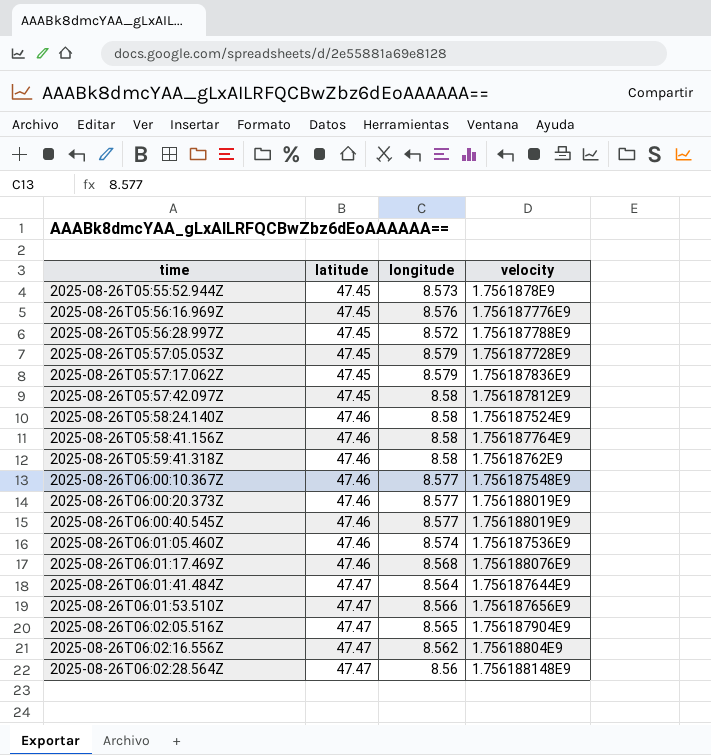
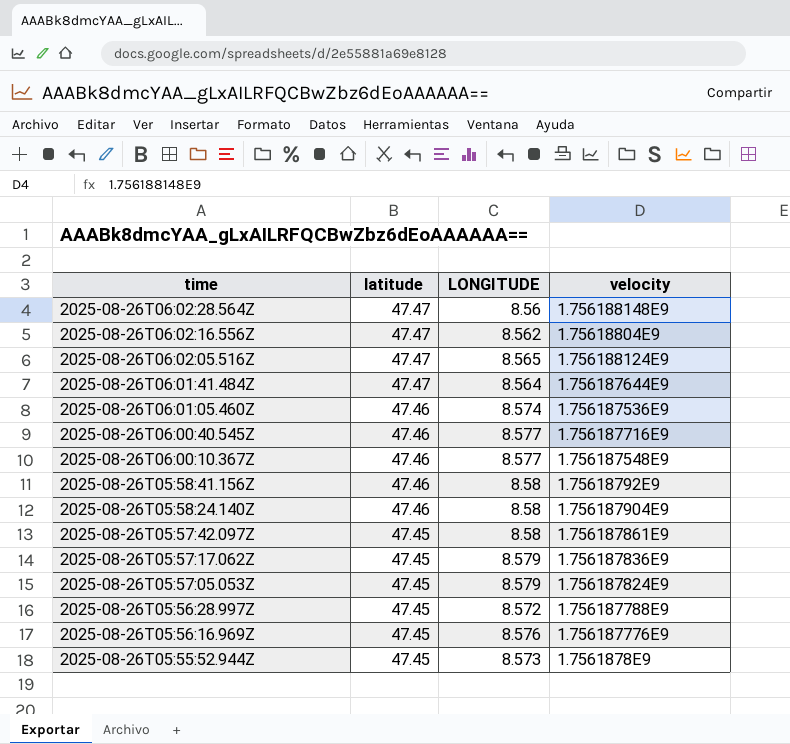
row order: time ascending -> time descending
column name: longitude -> LONGITUDE
row 2025-08-26T05:59:41.318Z: 47.46 | 8.58 | 1.75618762E9 -> none
row 2025-08-26T06:00:20.373Z: 47.46 | 8.577 | 1.756188019E9 -> none
row 2025-08-26T06:01:17.469Z: 47.46 | 8.568 | 1.756188076E9 -> none
row 2025-08-26T06:01:53.510Z: 47.47 | 8.566 | 1.756187656E9 -> none
2025-08-26T06:02:05.516Z | velocity: 1.756187904E9 -> 1.756188124E9
2025-08-26T06:00:40.545Z | velocity: 1.756188019E9 -> 1.756187716E9
2025-08-26T05:58:41.156Z | velocity: 1.756187764E9 -> 1.75618792E9
2025-08-26T05:58:24.140Z | velocity: 1.756187524E9 -> 1.756187904E9
2025-08-26T05:57:42.097Z | velocity: 1.756187812E9 -> 1.756187861E9
2025-08-26T05:57:05.053Z | velocity: 1.756187728E9 -> 1.756187824E9

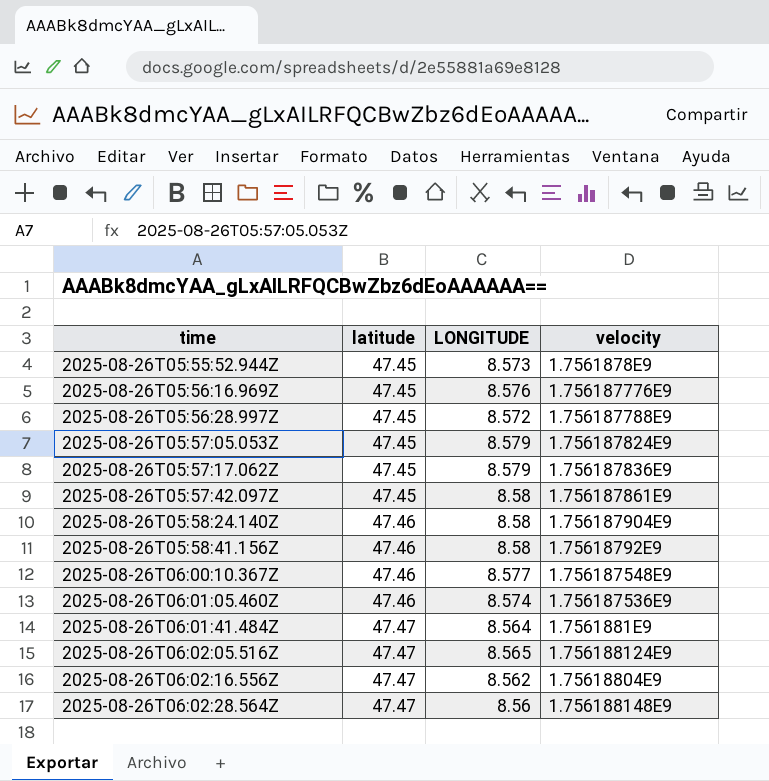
row order: time descending -> time ascending
row 2025-08-26T06:00:40.545Z: 47.46 | 8.577 | 1.756187716E9 -> none
2025-08-26T06:01:41.484Z | velocity: 1.756187644E9 -> 1.7561881E9

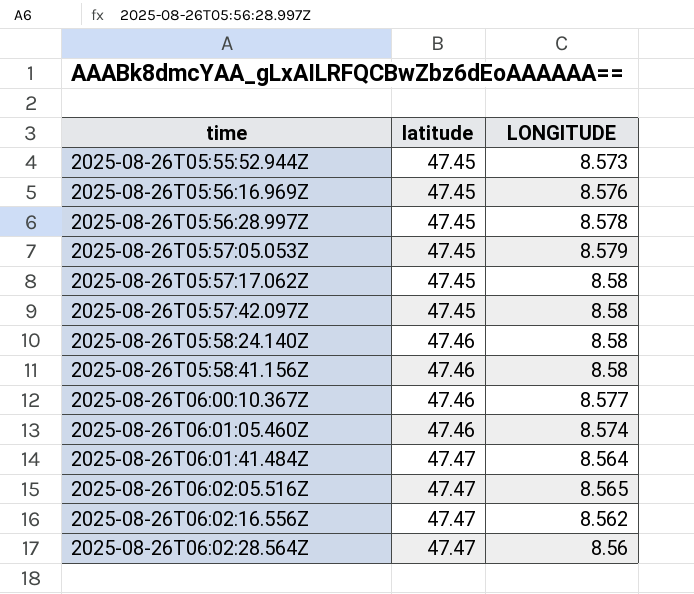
column velocity | position: 4 -> none
2025-08-26T05:56:28.997Z | LONGITUDE: 8.572 -> 8.578
2025-08-26T05:57:17.062Z | LONGITUDE: 8.579 -> 8.58

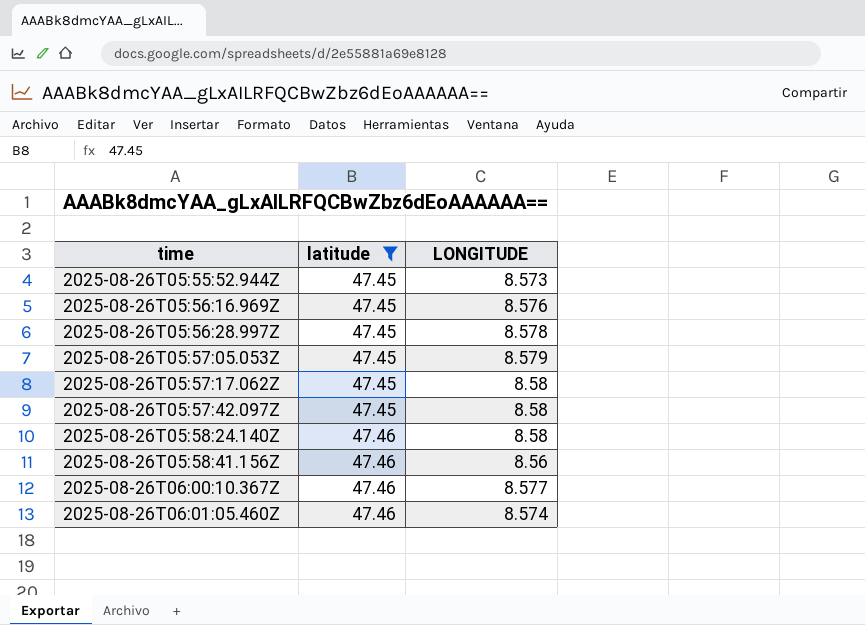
filter: none -> latitude != 47.47
2025-08-26T05:58:41.156Z | LONGITUDE: 8.58 -> 8.56

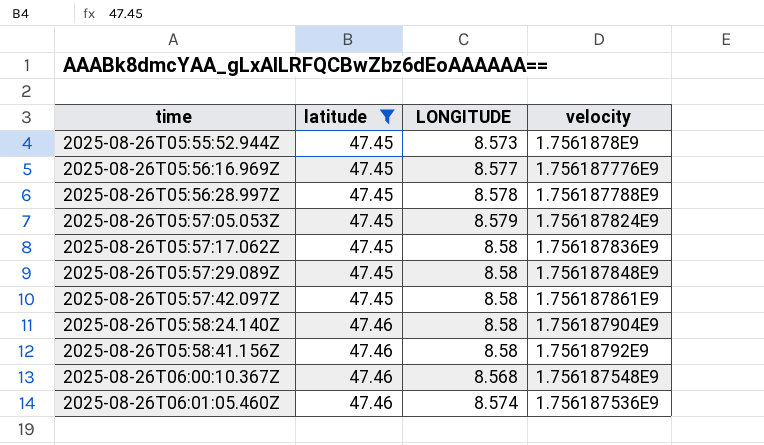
column velocity | position: none -> 4
2025-08-26T05:56:16.969Z | LONGITUDE: 8.576 -> 8.577
row 2025-08-26T05:57:29.089Z: none -> 47.45 | 8.58 | 1.756187848E9
2025-08-26T05:58:41.156Z | LONGITUDE: 8.56 -> 8.58
2025-08-26T06:00:10.367Z | LONGITUDE: 8.577 -> 8.568

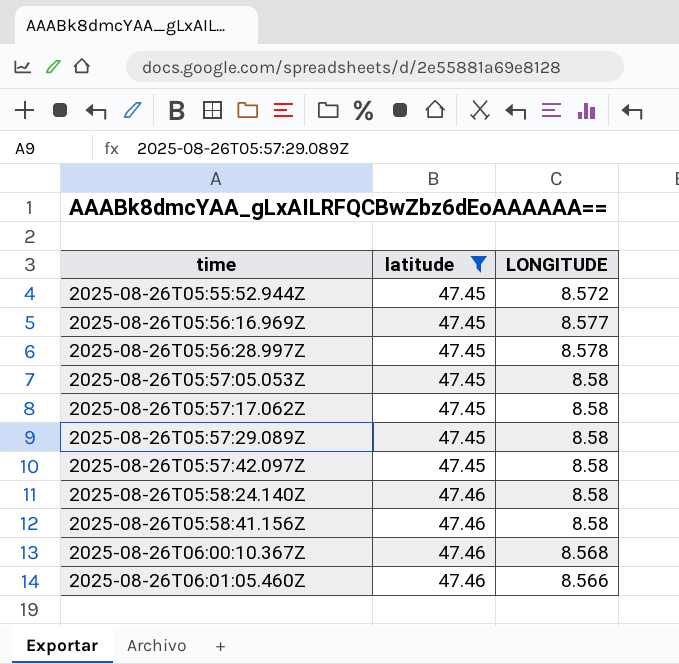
column velocity | position: 4 -> none
2025-08-26T05:55:52.944Z | LONGITUDE: 8.573 -> 8.572
2025-08-26T05:57:05.053Z | LONGITUDE: 8.579 -> 8.58
2025-08-26T06:01:05.460Z | LONGITUDE: 8.574 -> 8.566

